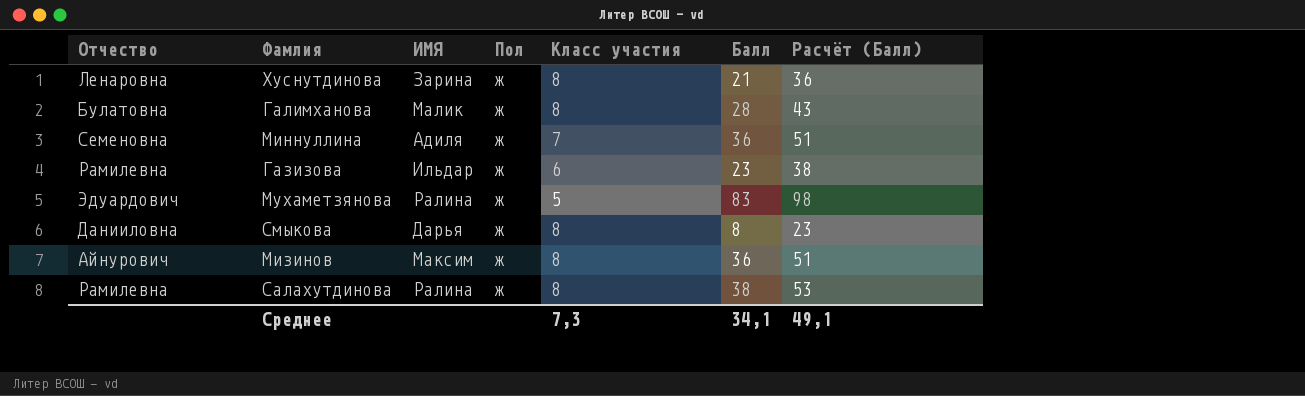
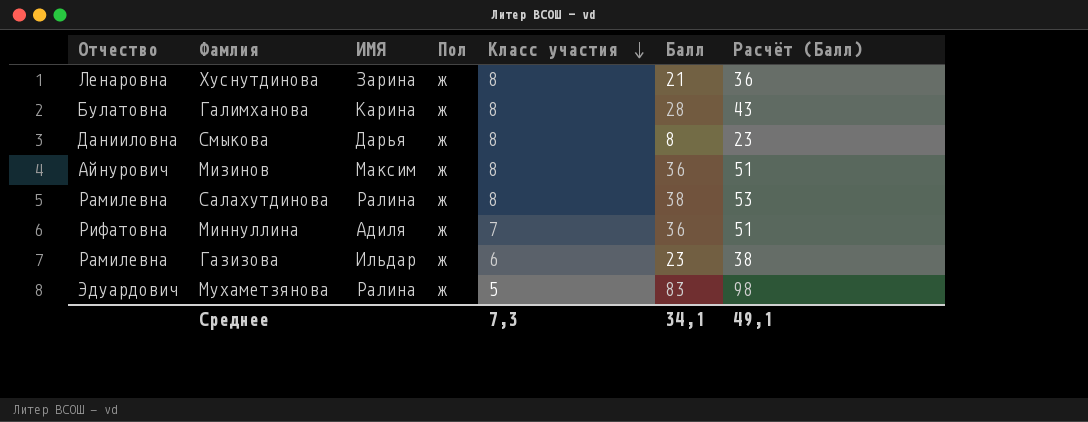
row order: none -> Класс участия descending
Галимханова | ИМЯ: Малик -> Карина
Миннуллина | Отчество: Семеновна -> Рифатовна

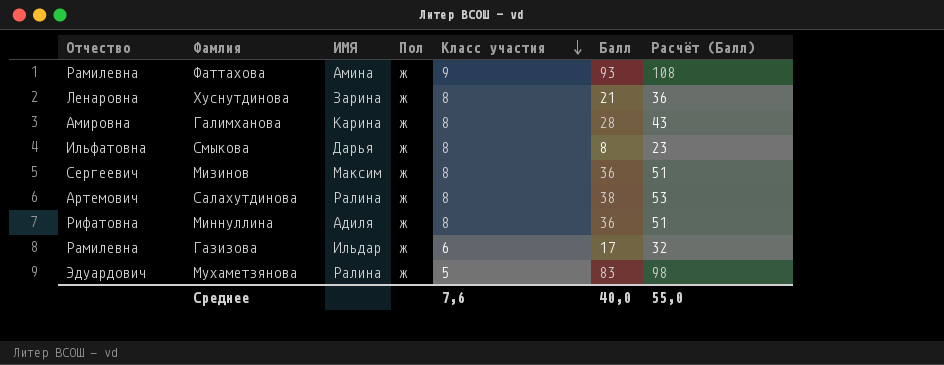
row Фаттахова: none -> Рамилевна | Амина | ж | 9 | 93 | 108
Галимханова | Отчество: Булатовна -> Амировна
Смыкова | Отчество: Данииловна -> Ильфатовна
Мизинов | Отчество: Айнурович -> Сергеевич
Салахутдинова | Отчество: Рамилевна -> Артемович
Миннуллина | Класс участия: 7 -> 8
Газизова | Балл: 23 -> 17
Газизова | Расчёт (Балл): 38 -> 32
Среднее | Класс участия: 7,3 -> 7,6
Среднее | Балл: 34,1 -> 40,0
Среднее | Расчёт (Балл): 49,1 -> 55,0

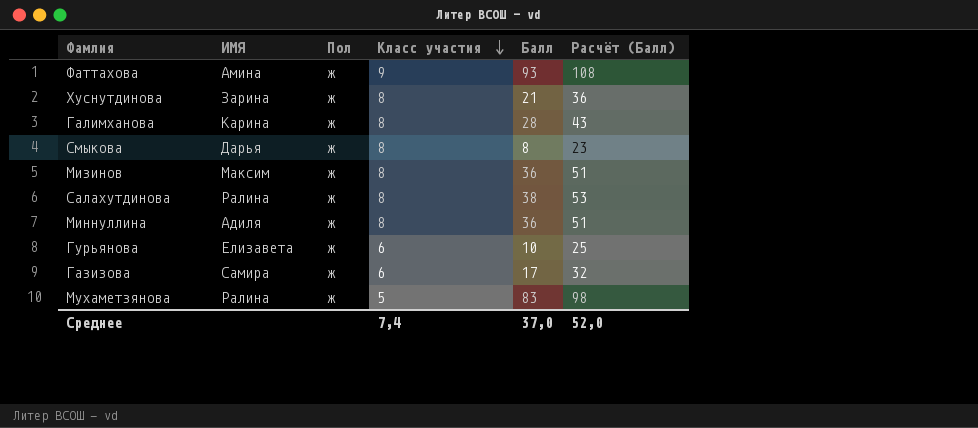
column Отчество | position: 1 -> none
row Гурьянова: none -> Елизавета | ж | 6 | 10 | 25
Газизова | ИМЯ: Ильдар -> Самира
Среднее | Класс участия: 7,6 -> 7,4
Среднее | Балл: 40,0 -> 37,0
Среднее | Расчёт (Балл): 55,0 -> 52,0

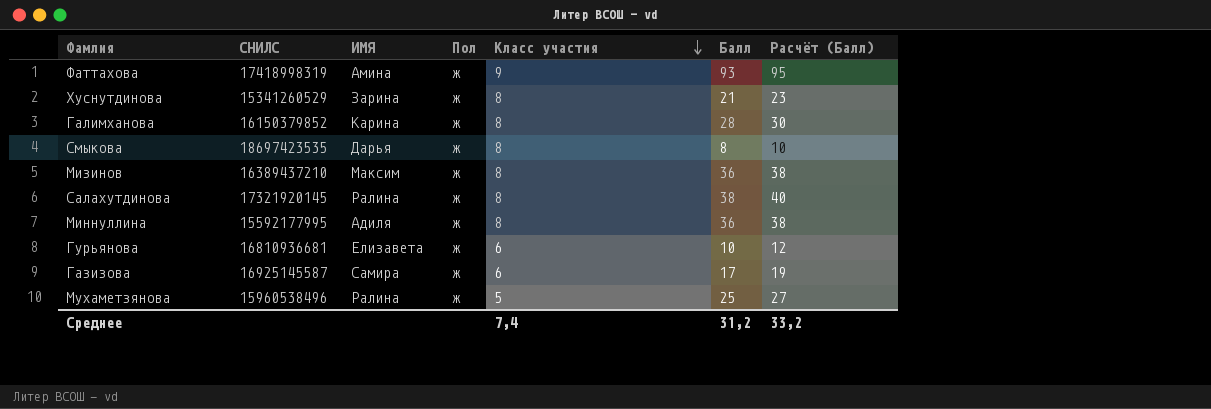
column СНИЛС | position: none -> 2
column Расчёт (Балл) | formula: [Балл] + 15 -> [Балл] + 2
Мухаметзянова | Балл: 83 -> 25
Среднее | Балл: 37,0 -> 31,2
Среднее | Расчёт (Балл): 52,0 -> 33,2

